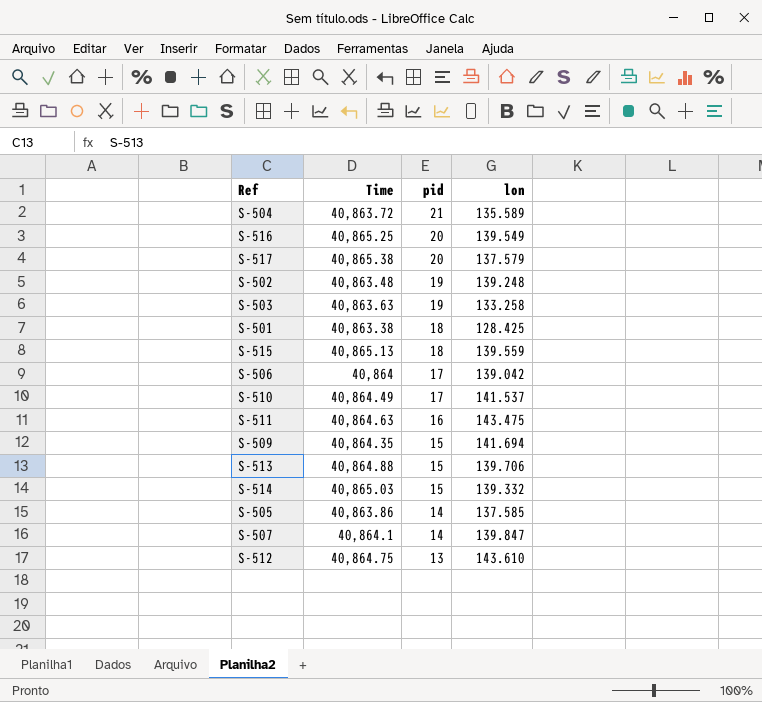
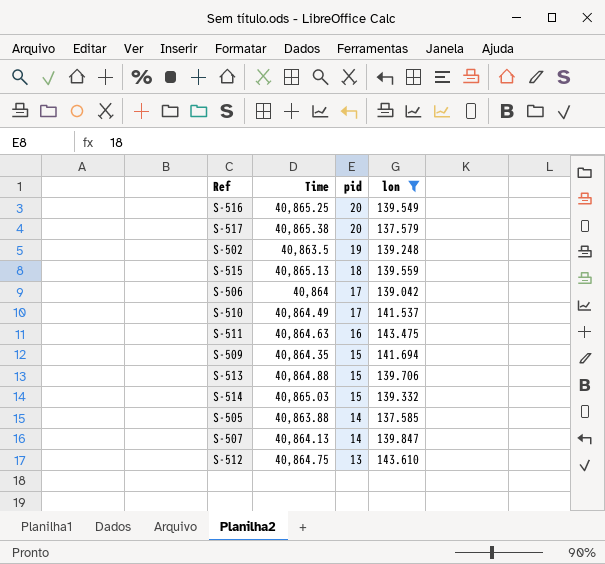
filter: none -> lon >= 137.579
S-502 | Time: 40,863.48 -> 40,863.5
S-505 | Time: 40,863.86 -> 40,863.88
S-507 | Time: 40,864.1 -> 40,864.13

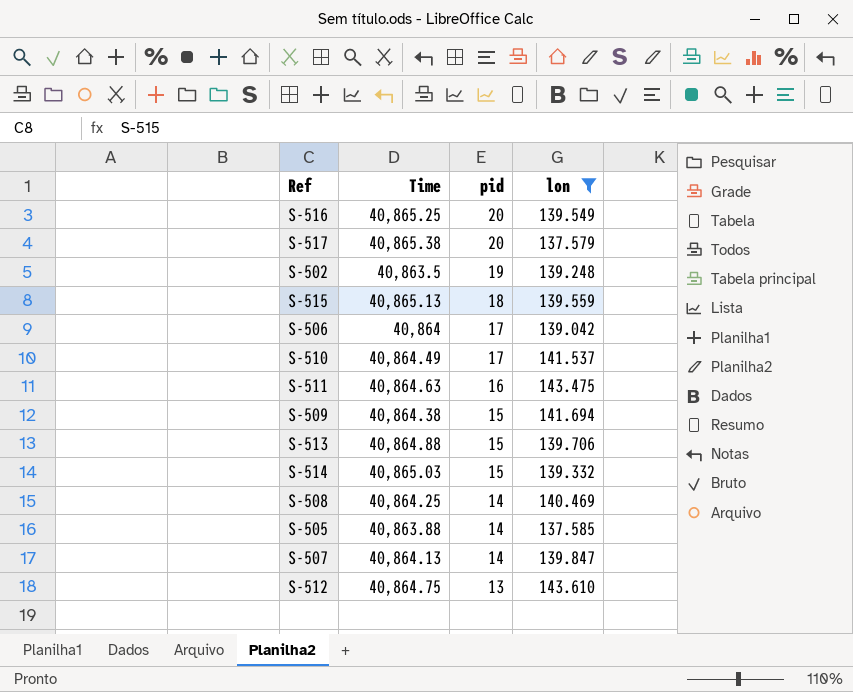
S-509 | Time: 40,864.35 -> 40,864.38
row S-508: none -> 40,864.25 | 14 | 140.469

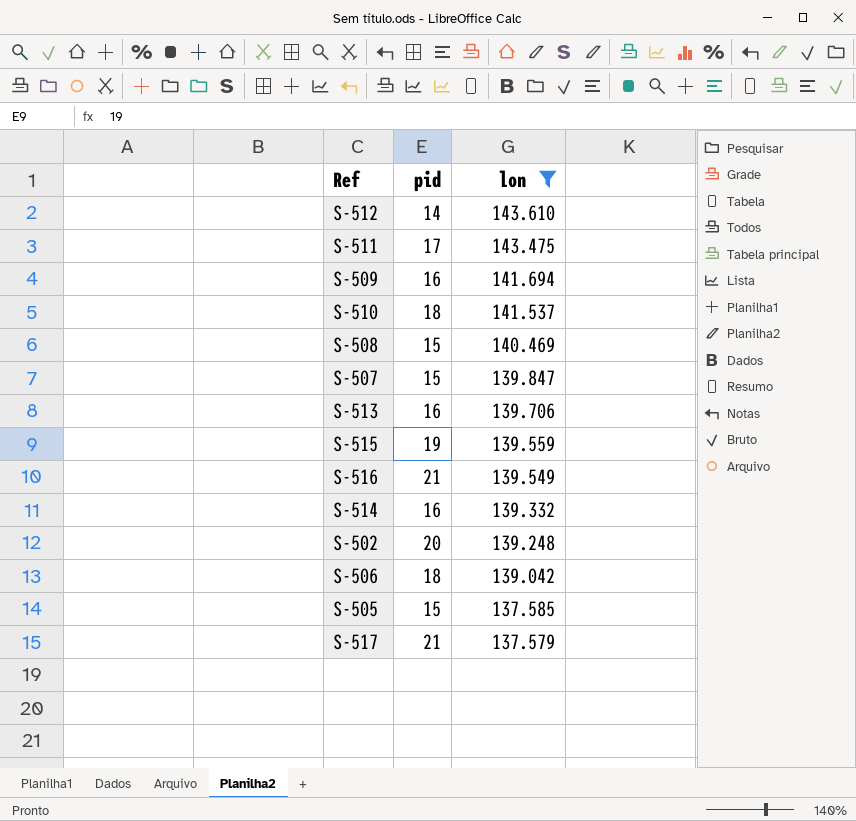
row order: pid descending -> lon descending
column Time | position: 2 -> none
S-512 | pid: 13 -> 14
S-511 | pid: 16 -> 17
S-509 | pid: 15 -> 16
S-510 | pid: 17 -> 18
S-508 | pid: 14 -> 15
S-507 | pid: 14 -> 15
S-513 | pid: 15 -> 16
S-515 | pid: 18 -> 19
S-516 | pid: 20 -> 21
S-514 | pid: 15 -> 16
S-502 | pid: 19 -> 20
S-506 | pid: 17 -> 18
S-505 | pid: 14 -> 15
S-517 | pid: 20 -> 21

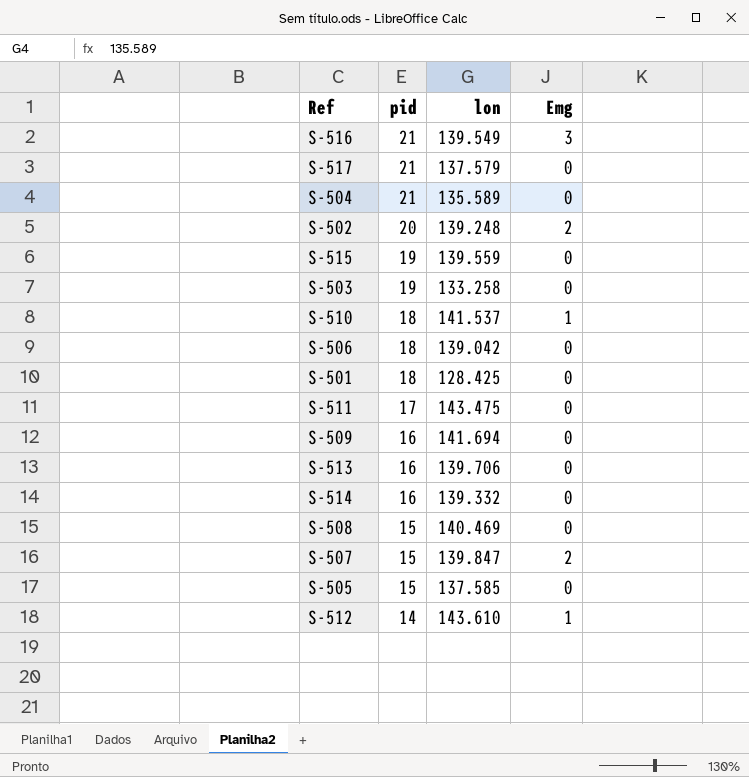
filter: lon >= 137.579 -> none
row order: lon descending -> pid descending
column Emg | position: none -> 4

